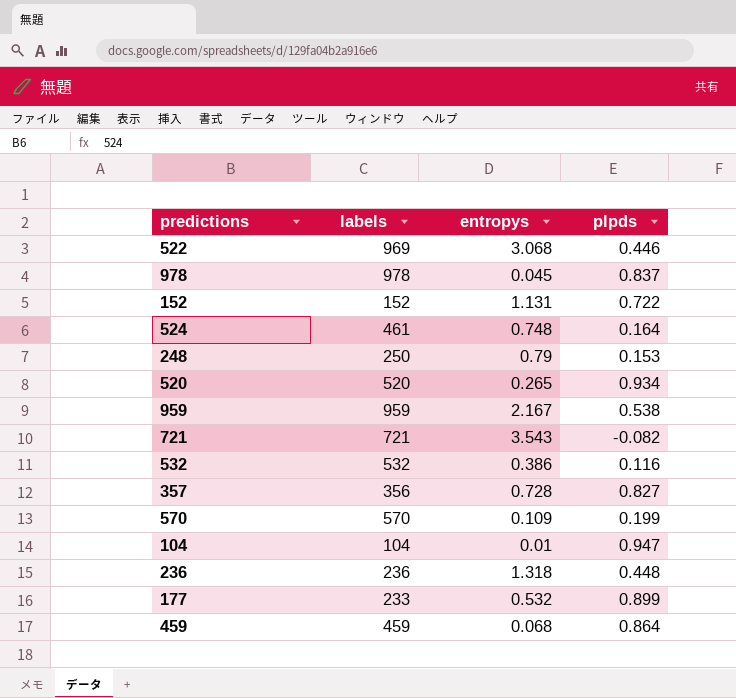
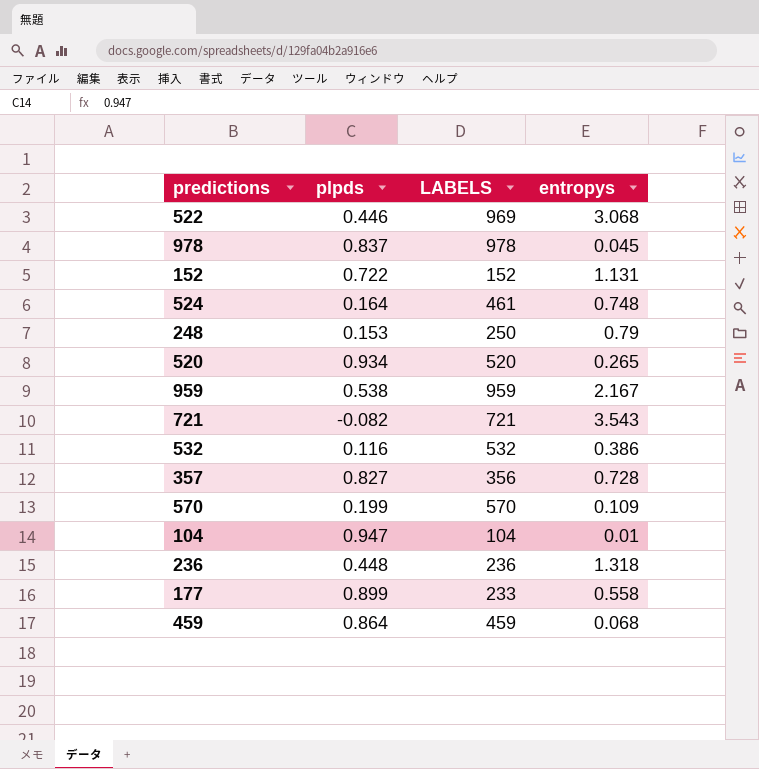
column plpds | position: 4 -> 2
column name: labels -> LABELS
177 | entropys: 0.532 -> 0.558

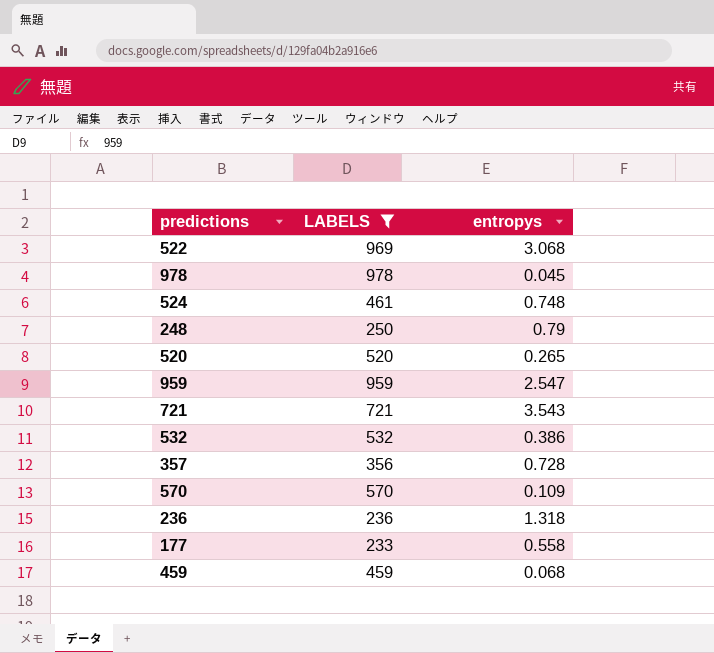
filter: none -> LABELS >= 233
column plpds | position: 2 -> none
959 | entropys: 2.167 -> 2.547

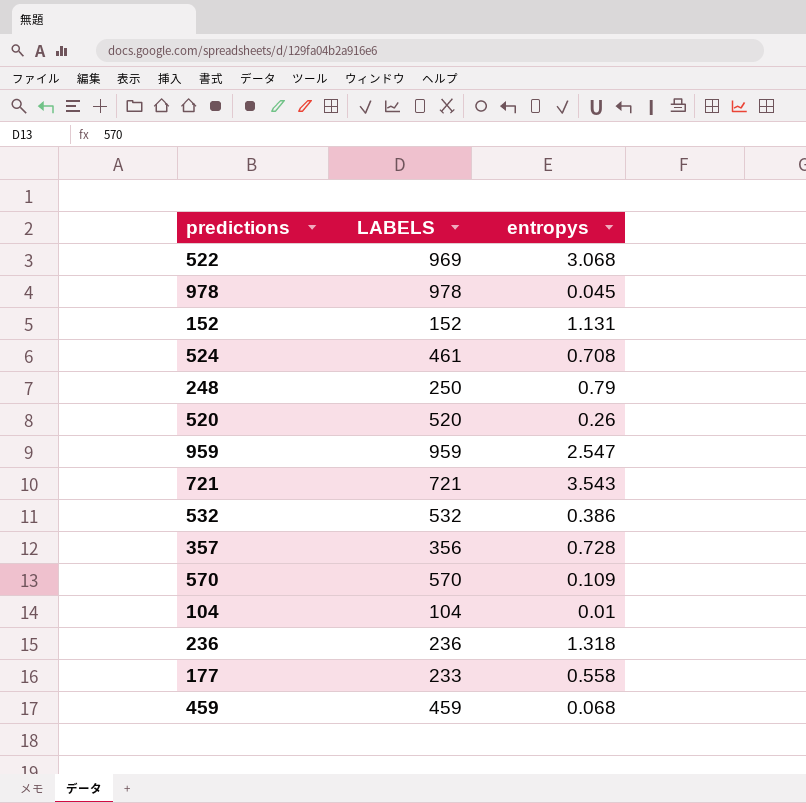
filter: LABELS >= 233 -> none
524 | entropys: 0.748 -> 0.708
520 | entropys: 0.265 -> 0.26

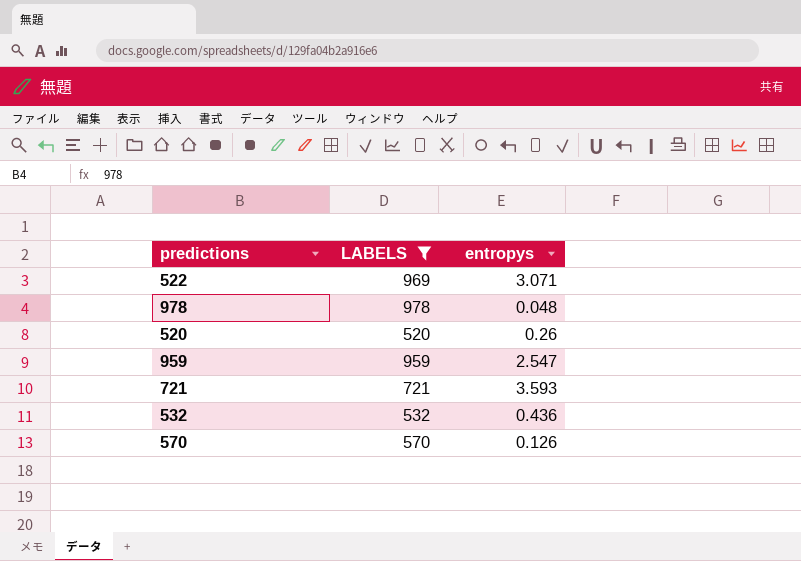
filter: none -> LABELS >= 520
522 | entropys: 3.068 -> 3.071
978 | entropys: 0.045 -> 0.048
721 | entropys: 3.543 -> 3.593
532 | entropys: 0.386 -> 0.436
570 | entropys: 0.109 -> 0.126

